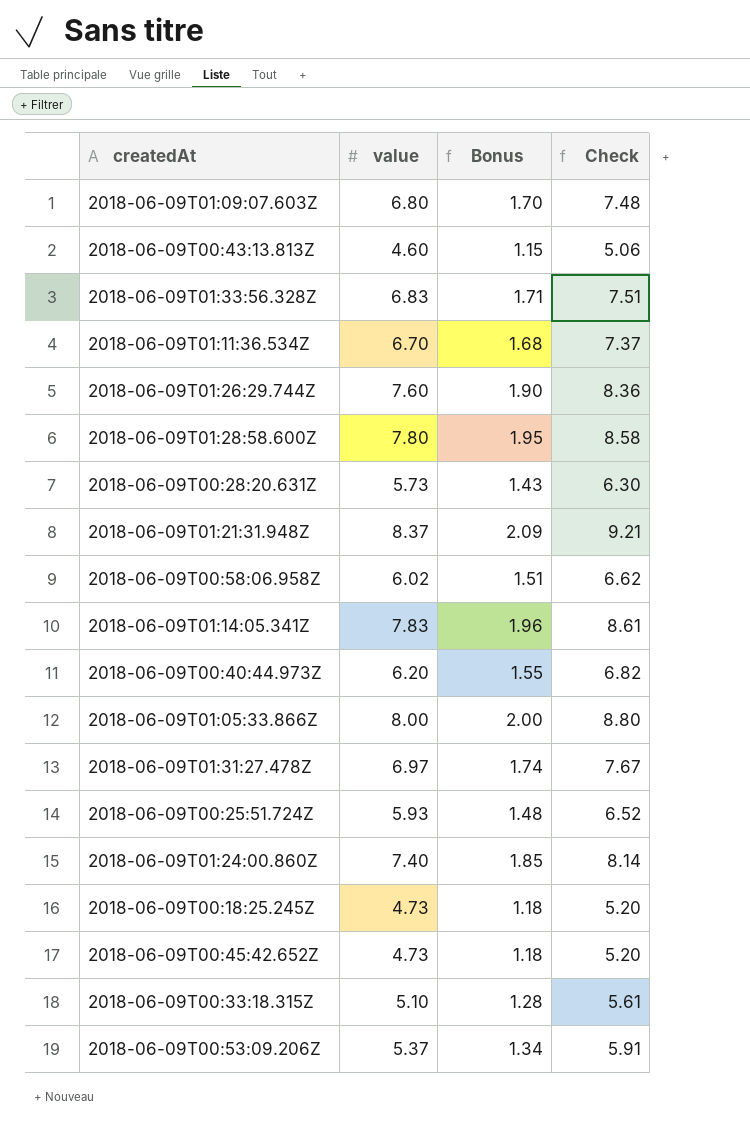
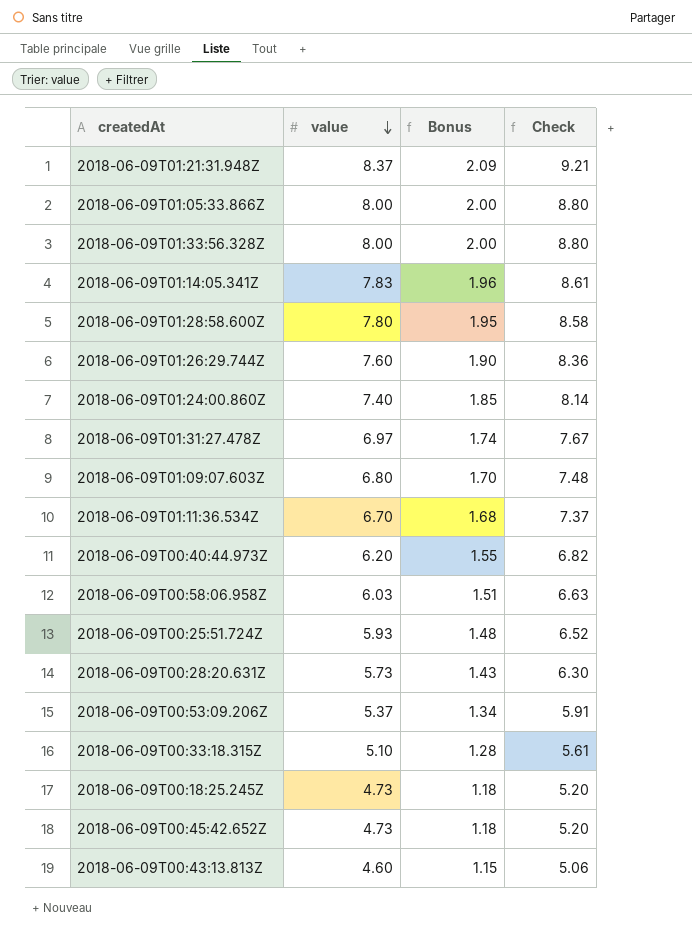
row order: none -> value descending
2018-06-09T01:33:56.328Z | value: 6.83 -> 8.00
2018-06-09T01:33:56.328Z | Bonus: 1.71 -> 2.00
2018-06-09T01:33:56.328Z | Check: 7.51 -> 8.80
2018-06-09T00:58:06.958Z | value: 6.02 -> 6.03
2018-06-09T00:58:06.958Z | Check: 6.62 -> 6.63

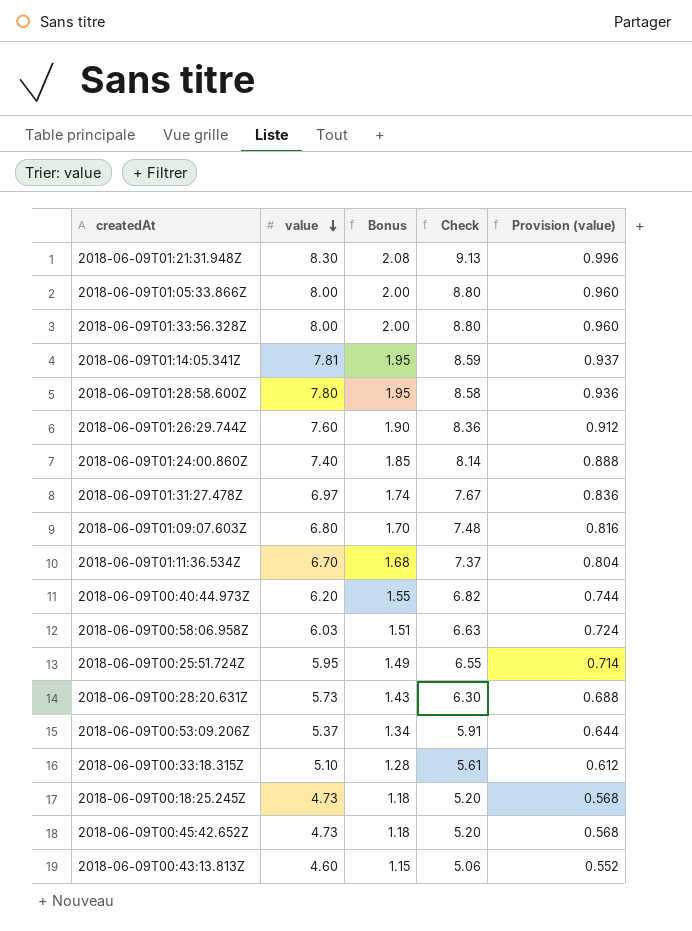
column Provision (value) | formula: none -> [value] * 0.12
2018-06-09T01:21:31.948Z | value: 8.37 -> 8.30
2018-06-09T01:21:31.948Z | Bonus: 2.09 -> 2.08
2018-06-09T01:21:31.948Z | Check: 9.21 -> 9.13
2018-06-09T01:14:05.341Z | value: 7.83 -> 7.81
2018-06-09T01:14:05.341Z | Bonus: 1.96 -> 1.95
2018-06-09T01:14:05.341Z | Check: 8.61 -> 8.59
2018-06-09T00:25:51.724Z | value: 5.93 -> 5.95
2018-06-09T00:25:51.724Z | Bonus: 1.48 -> 1.49
2018-06-09T00:25:51.724Z | Check: 6.52 -> 6.55

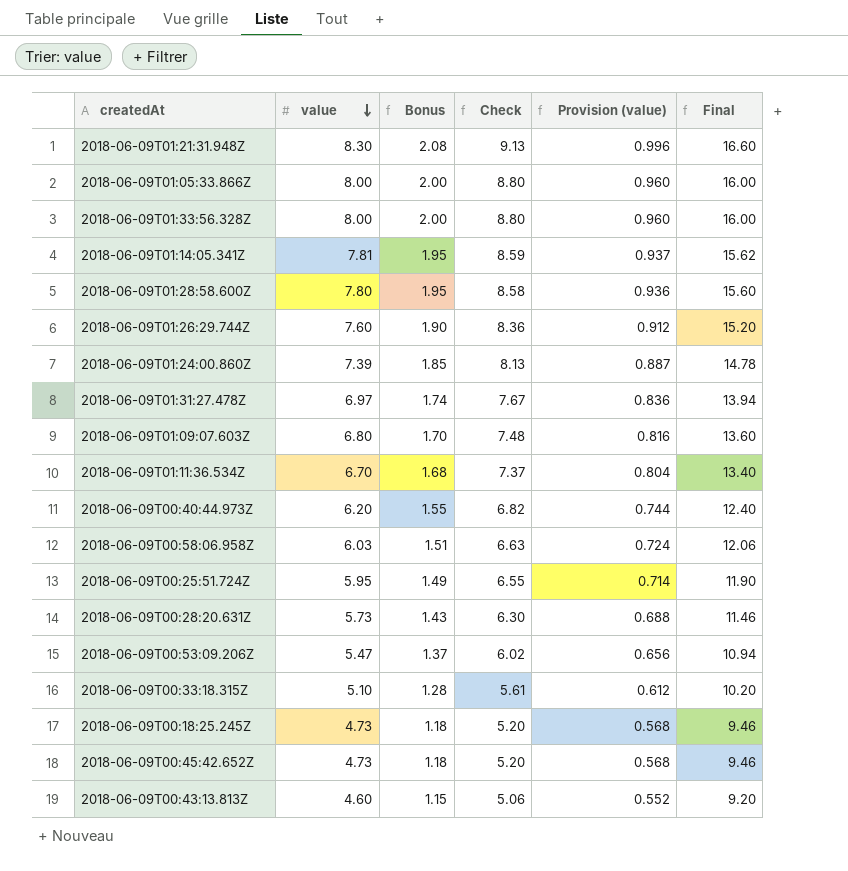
column Final | formula: none -> [value] * 2
2018-06-09T01:24:00.860Z | value: 7.40 -> 7.39
2018-06-09T01:24:00.860Z | Check: 8.14 -> 8.13
2018-06-09T01:24:00.860Z | Provision (value): 0.888 -> 0.887
2018-06-09T00:53:09.206Z | value: 5.37 -> 5.47
2018-06-09T00:53:09.206Z | Bonus: 1.34 -> 1.37
2018-06-09T00:53:09.206Z | Check: 5.91 -> 6.02
2018-06-09T00:53:09.206Z | Provision (value): 0.644 -> 0.656

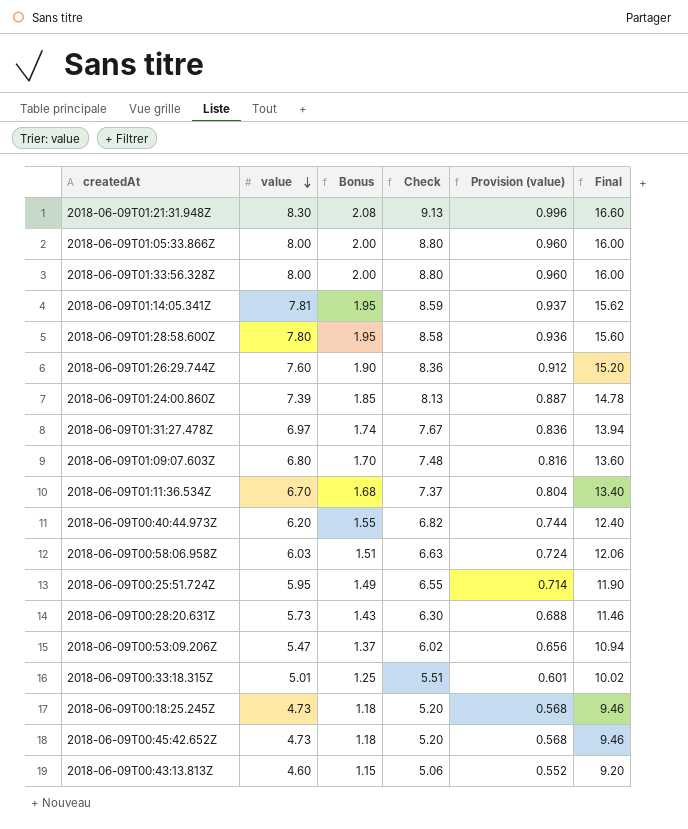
2018-06-09T00:33:18.315Z | value: 5.10 -> 5.01
2018-06-09T00:33:18.315Z | Bonus: 1.28 -> 1.25
2018-06-09T00:33:18.315Z | Check: 5.61 -> 5.51
2018-06-09T00:33:18.315Z | Provision (value): 0.612 -> 0.601
2018-06-09T00:33:18.315Z | Final: 10.20 -> 10.02

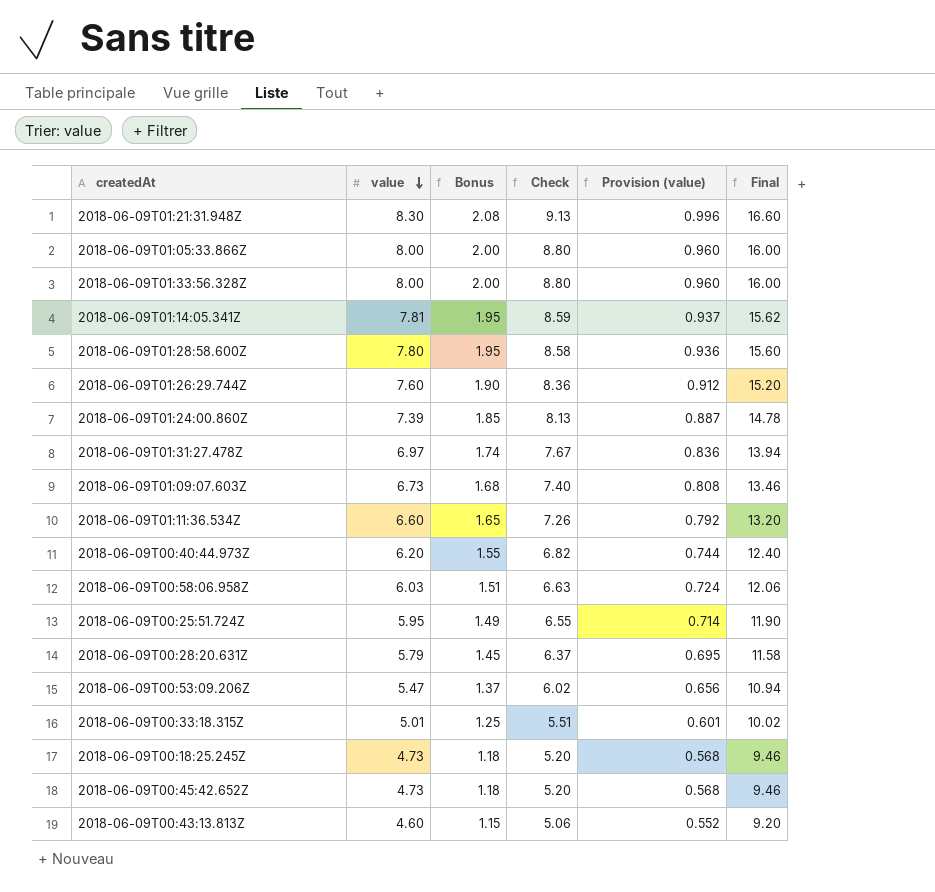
2018-06-09T01:09:07.603Z | value: 6.80 -> 6.73
2018-06-09T01:09:07.603Z | Bonus: 1.70 -> 1.68
2018-06-09T01:09:07.603Z | Check: 7.48 -> 7.40
2018-06-09T01:09:07.603Z | Provision (value): 0.816 -> 0.808
2018-06-09T01:09:07.603Z | Final: 13.60 -> 13.46
2018-06-09T01:11:36.534Z | value: 6.70 -> 6.60
2018-06-09T01:11:36.534Z | Bonus: 1.68 -> 1.65
2018-06-09T01:11:36.534Z | Check: 7.37 -> 7.26
2018-06-09T01:11:36.534Z | Provision (value): 0.804 -> 0.792
2018-06-09T01:11:36.534Z | Final: 13.40 -> 13.20
2018-06-09T00:28:20.631Z | value: 5.73 -> 5.79
2018-06-09T00:28:20.631Z | Bonus: 1.43 -> 1.45
2018-06-09T00:28:20.631Z | Check: 6.30 -> 6.37
2018-06-09T00:28:20.631Z | Provision (value): 0.688 -> 0.695
2018-06-09T00:28:20.631Z | Final: 11.46 -> 11.58

